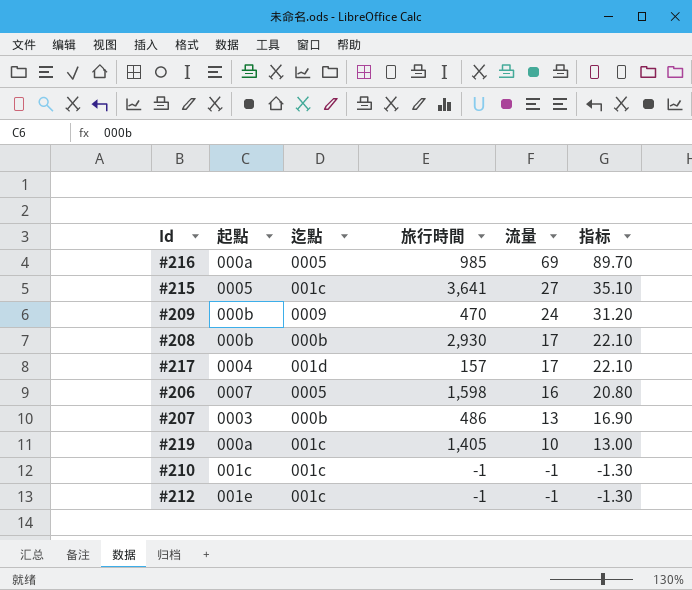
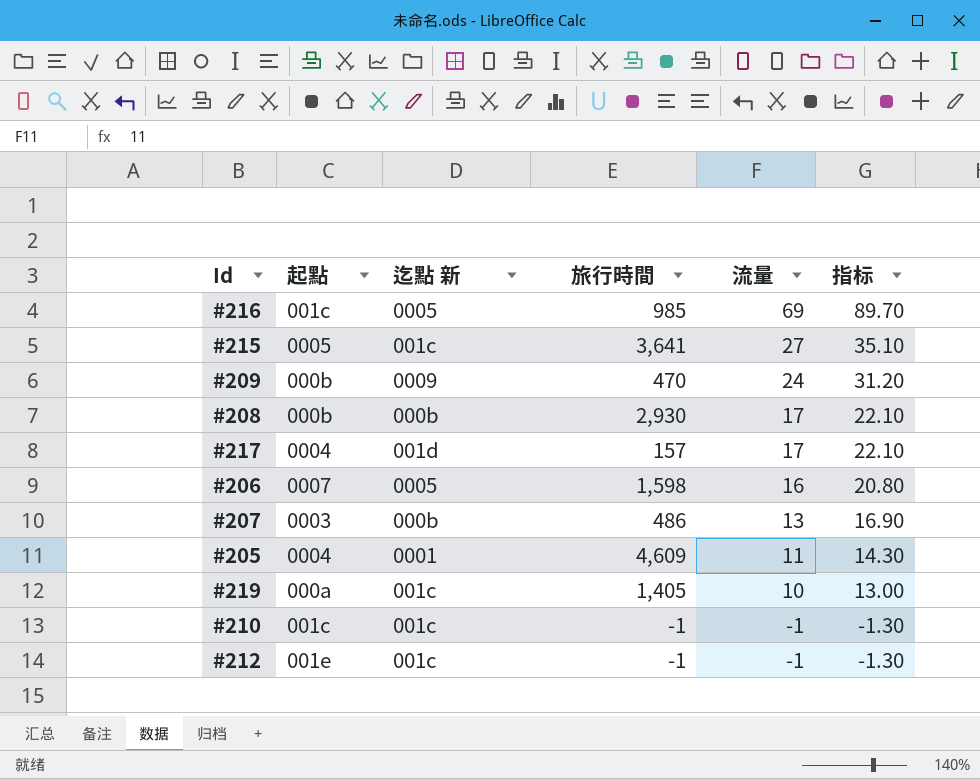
column name: 迄點 -> 迄點 新
#216 | 起點: 000a -> 001c
row #205: none -> 0004 | 0001 | 4,609 | 11 | 14.30

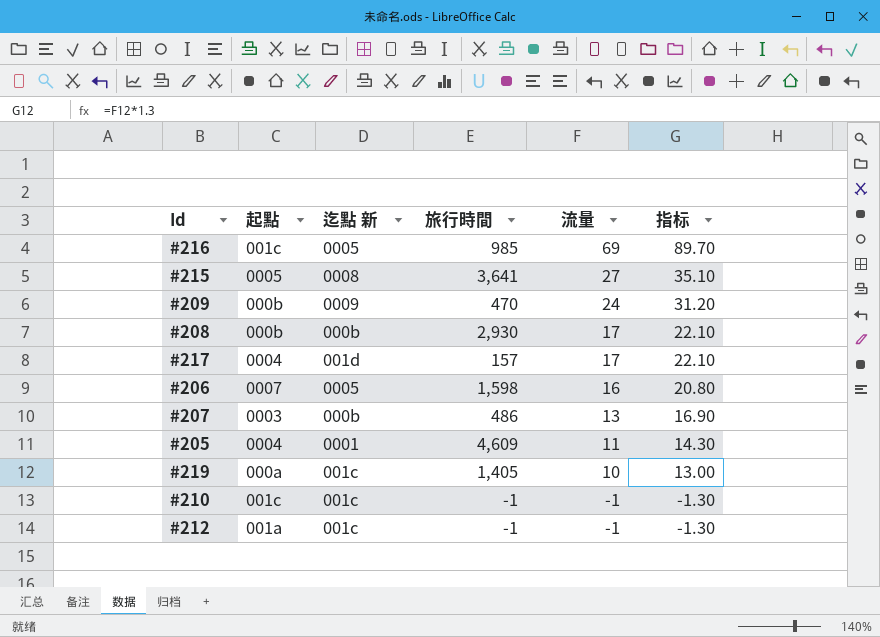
#215 | 迄點 新: 001c -> 0008
#212 | 起點: 001e -> 001a

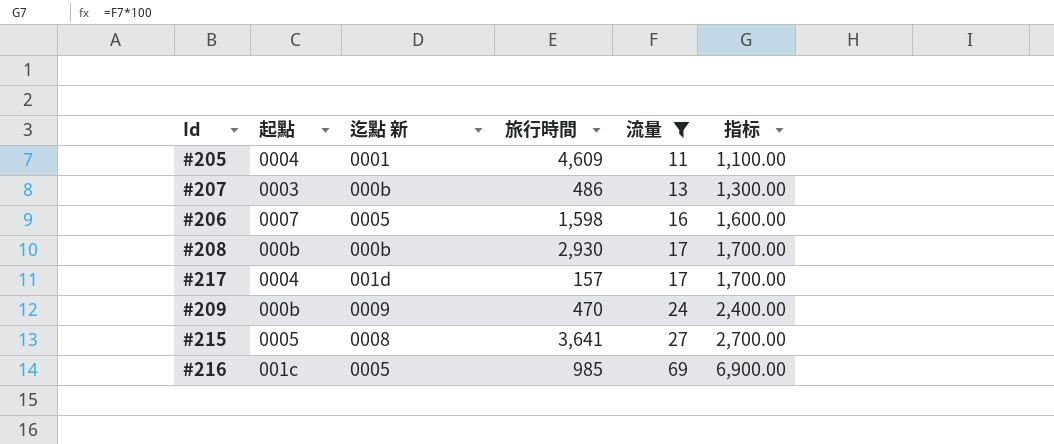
filter: none -> 流量 >= 11
row order: 流量 descending -> 流量 ascending
column 指标 | formula: [流量] * 1.3 -> [流量] * 100

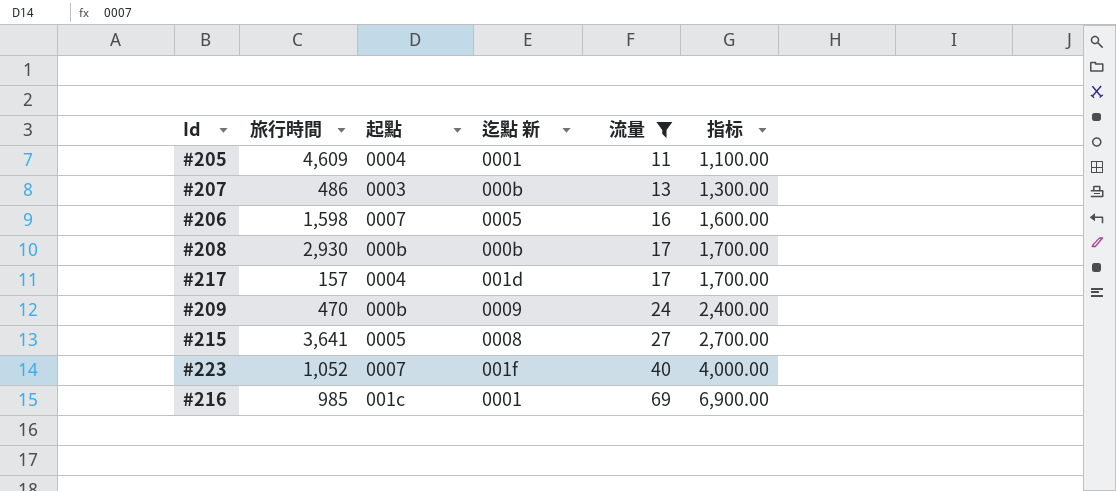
column 旅行時間 | position: 4 -> 2
row #223: none -> 1,052 | 0007 | 001f | 40 | 4,000.00
#216 | 迄點 新: 0005 -> 0001

